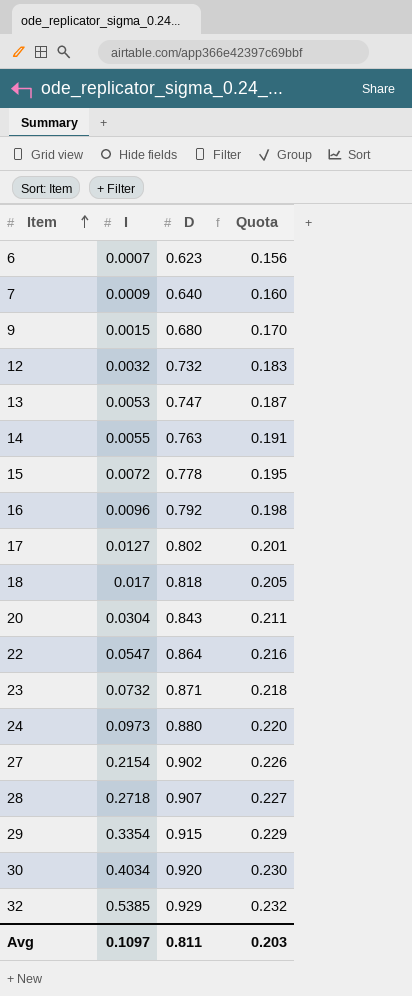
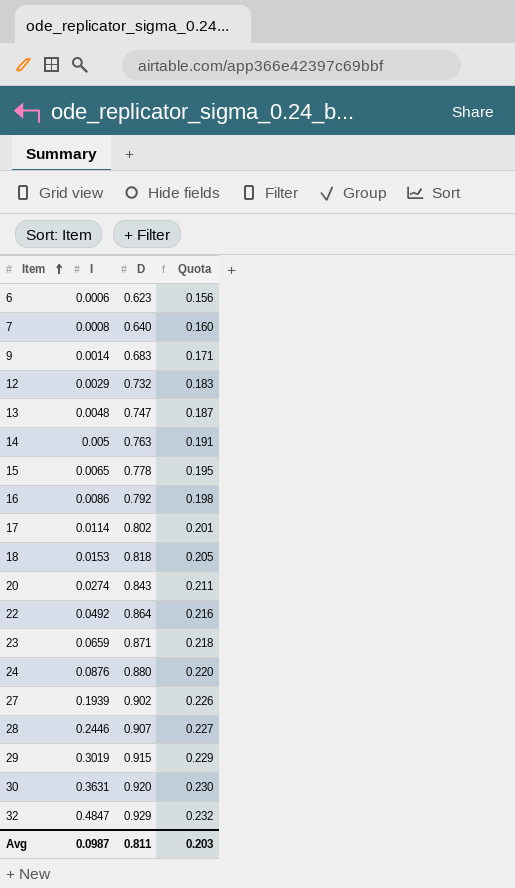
6 | I: 0.0007 -> 0.0006
7 | I: 0.0009 -> 0.0008
9 | I: 0.0015 -> 0.0014
9 | D: 0.680 -> 0.683
9 | Quota: 0.170 -> 0.171
12 | I: 0.0032 -> 0.0029
13 | I: 0.0053 -> 0.0048
14 | I: 0.0055 -> 0.005
15 | I: 0.0072 -> 0.0065
16 | I: 0.0096 -> 0.0086
17 | I: 0.0127 -> 0.0114
18 | I: 0.017 -> 0.0153
20 | I: 0.0304 -> 0.0274
22 | I: 0.0547 -> 0.0492
23 | I: 0.0732 -> 0.0659
24 | I: 0.0973 -> 0.0876
27 | I: 0.2154 -> 0.1939
28 | I: 0.2718 -> 0.2446
29 | I: 0.3354 -> 0.3019
30 | I: 0.4034 -> 0.3631
32 | I: 0.5385 -> 0.4847
Avg | I: 0.1097 -> 0.0987

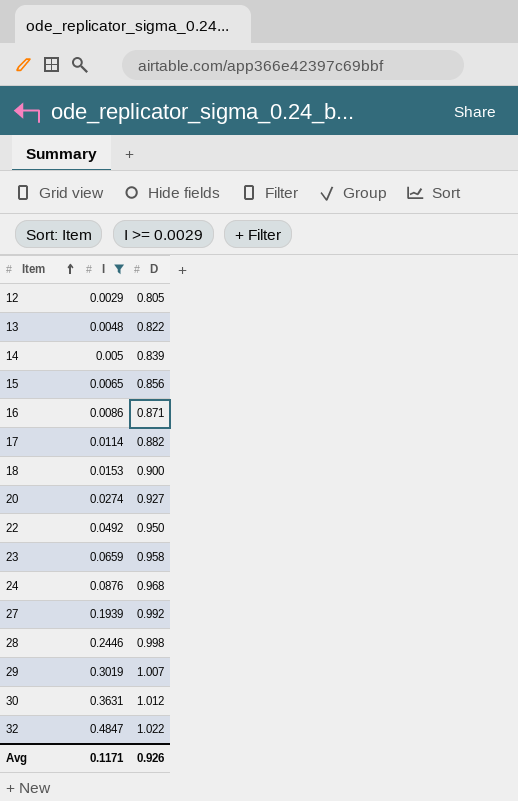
filter: none -> I >= 0.0029
column Quota | formula: [D] * 0.25 -> none
12 | D: 0.732 -> 0.805
13 | D: 0.747 -> 0.822
14 | D: 0.763 -> 0.839
15 | D: 0.778 -> 0.856
16 | D: 0.792 -> 0.871
17 | D: 0.802 -> 0.882
18 | D: 0.818 -> 0.900
20 | D: 0.843 -> 0.927
22 | D: 0.864 -> 0.950
23 | D: 0.871 -> 0.958
24 | D: 0.880 -> 0.968
27 | D: 0.902 -> 0.992
28 | D: 0.907 -> 0.998
29 | D: 0.915 -> 1.007
30 | D: 0.920 -> 1.012
32 | D: 0.929 -> 1.022
Avg | I: 0.0987 -> 0.1171
Avg | D: 0.811 -> 0.926

